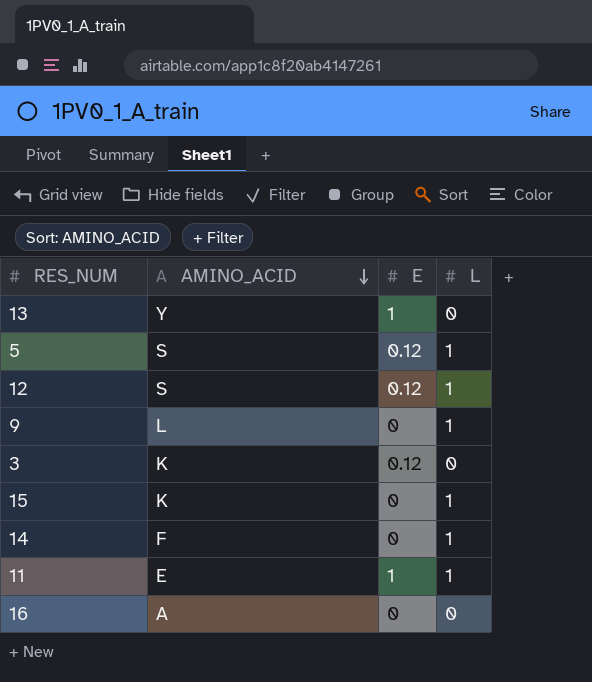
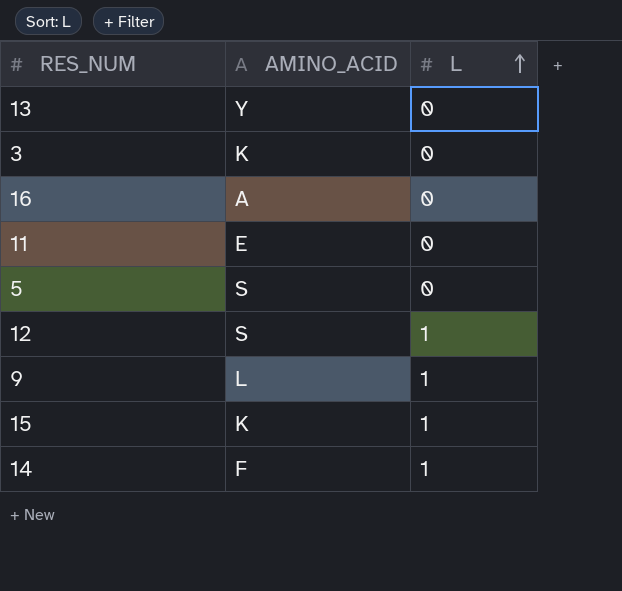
row order: AMINO_ACID descending -> L ascending
column E | position: 3 -> none
11 | L: 1 -> 0
5 | L: 1 -> 0

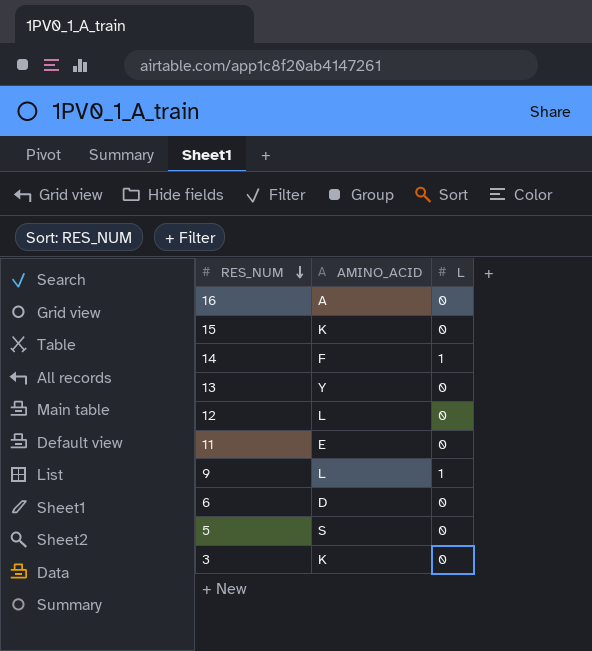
row order: L ascending -> RES_NUM descending
15 | L: 1 -> 0
12 | AMINO_ACID: S -> L
12 | L: 1 -> 0
row 6: none -> D | 0

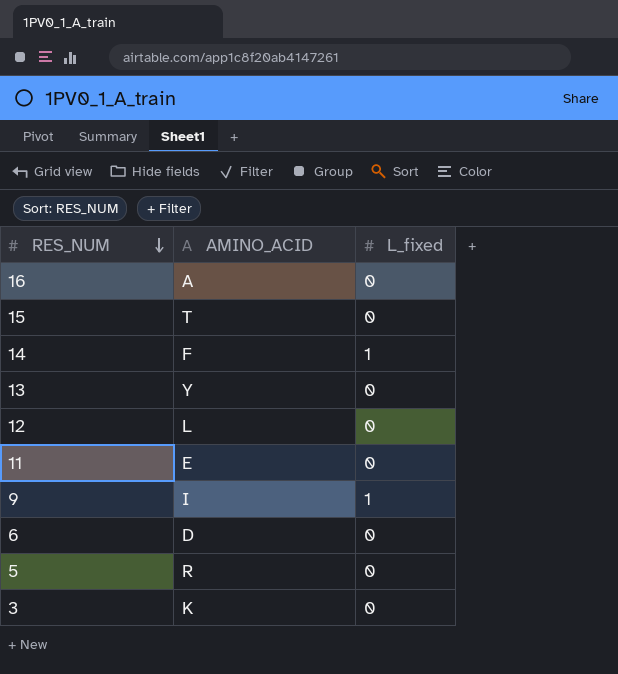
column name: L -> L_fixed
15 | AMINO_ACID: K -> T
9 | AMINO_ACID: L -> I
5 | AMINO_ACID: S -> R

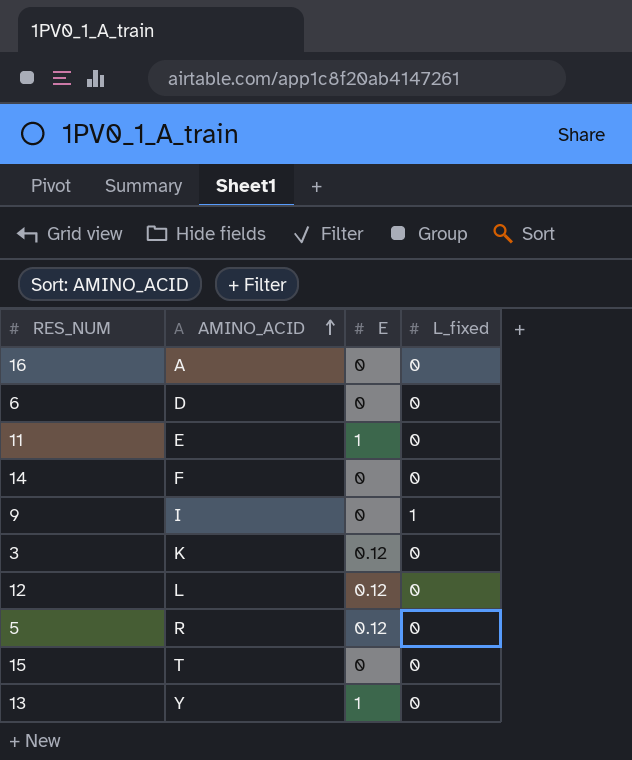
row order: RES_NUM descending -> AMINO_ACID ascending
column E | position: none -> 3
14 | L_fixed: 1 -> 0

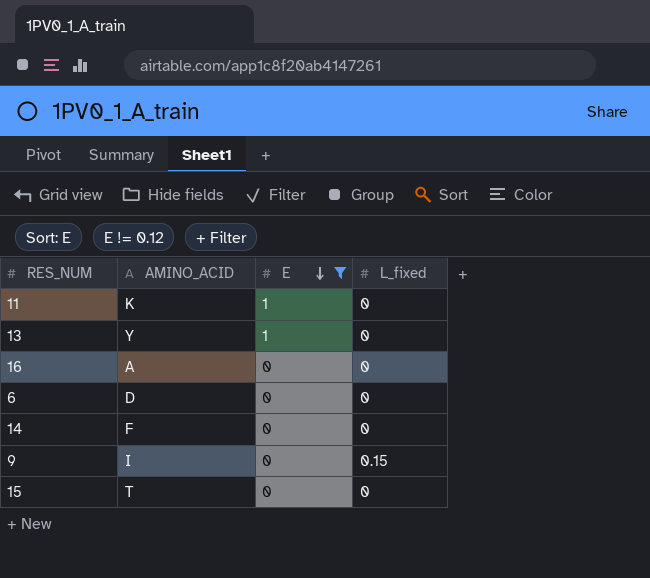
filter: none -> E != 0.12
row order: AMINO_ACID ascending -> E descending
11 | AMINO_ACID: E -> K
9 | L_fixed: 1 -> 0.15

